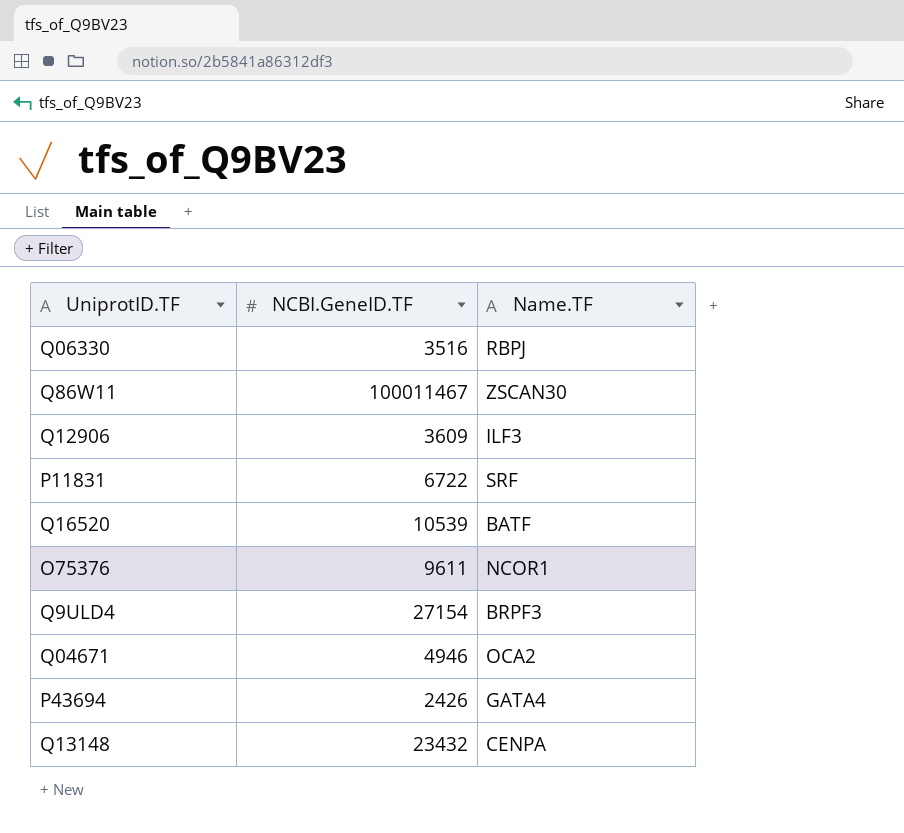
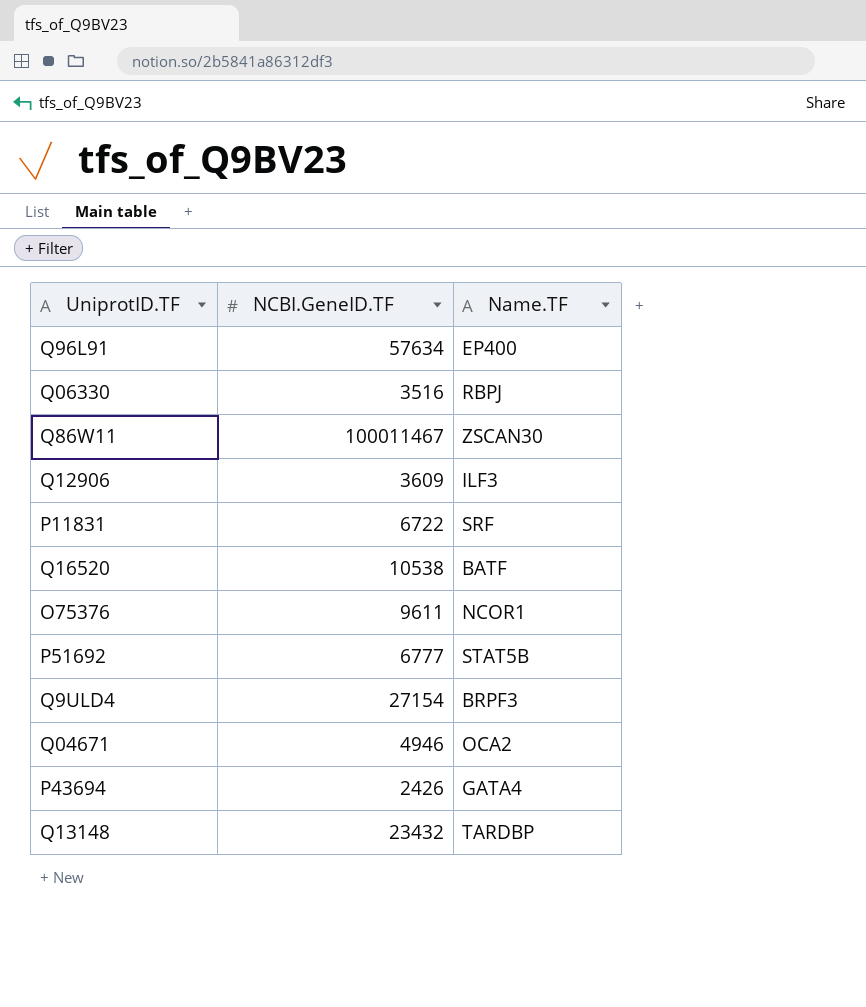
row Q96L91: none -> 57634 | EP400
Q16520 | NCBI.GeneID.TF: 10539 -> 10538
row P51692: none -> 6777 | STAT5B
Q13148 | Name.TF: CENPA -> TARDBP

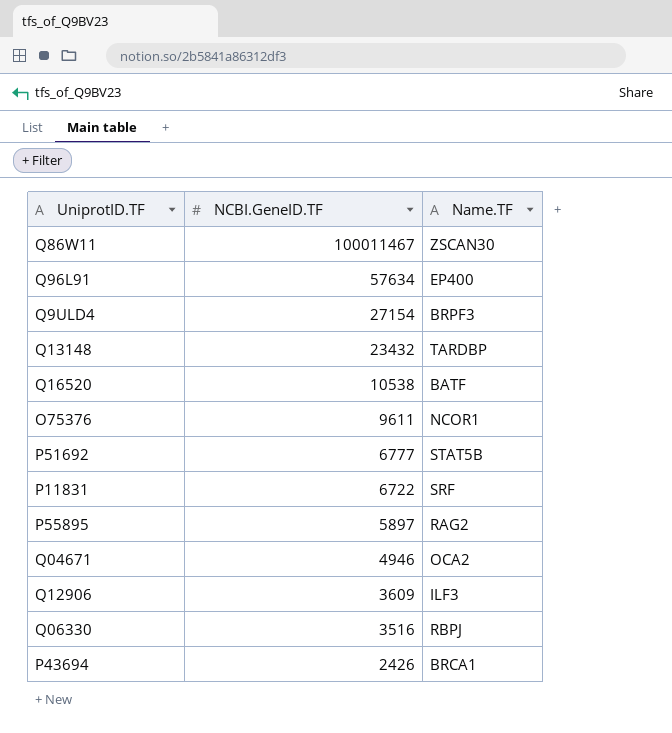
row order: none -> NCBI.GeneID.TF descending
row P55895: none -> 5897 | RAG2
P43694 | Name.TF: GATA4 -> BRCA1

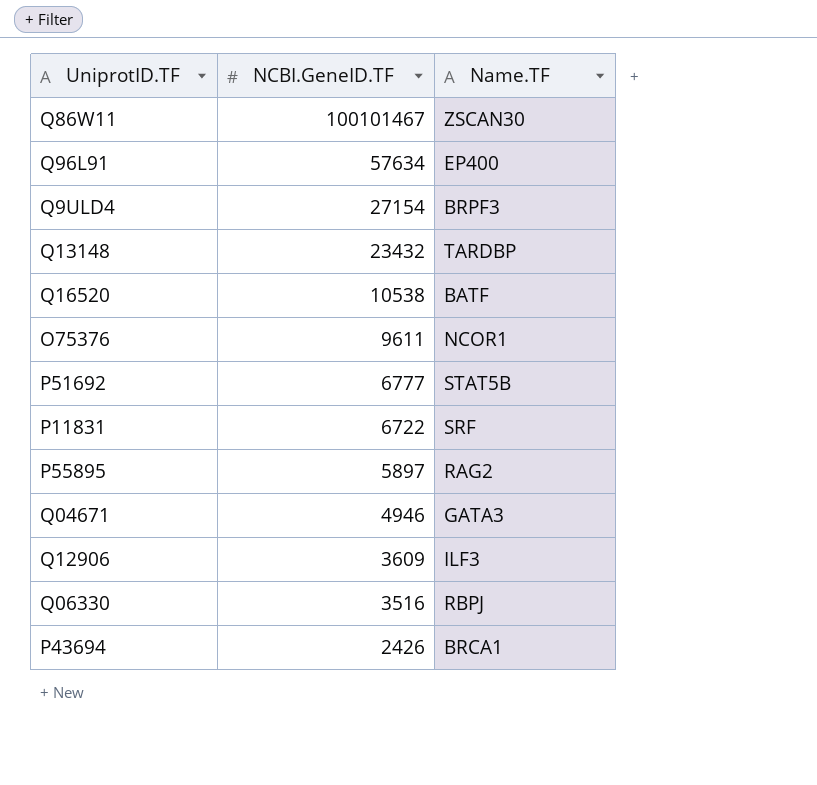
Q86W11 | NCBI.GeneID.TF: 100011467 -> 100101467
Q04671 | Name.TF: OCA2 -> GATA3

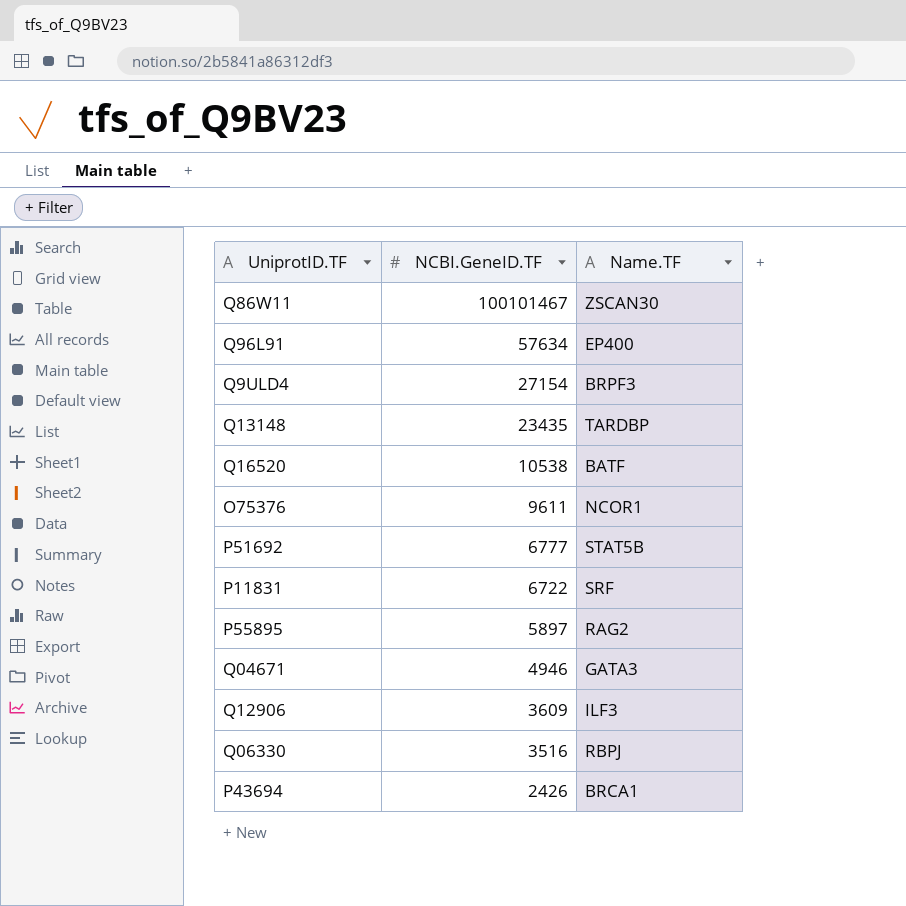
Q13148 | NCBI.GeneID.TF: 23432 -> 23435

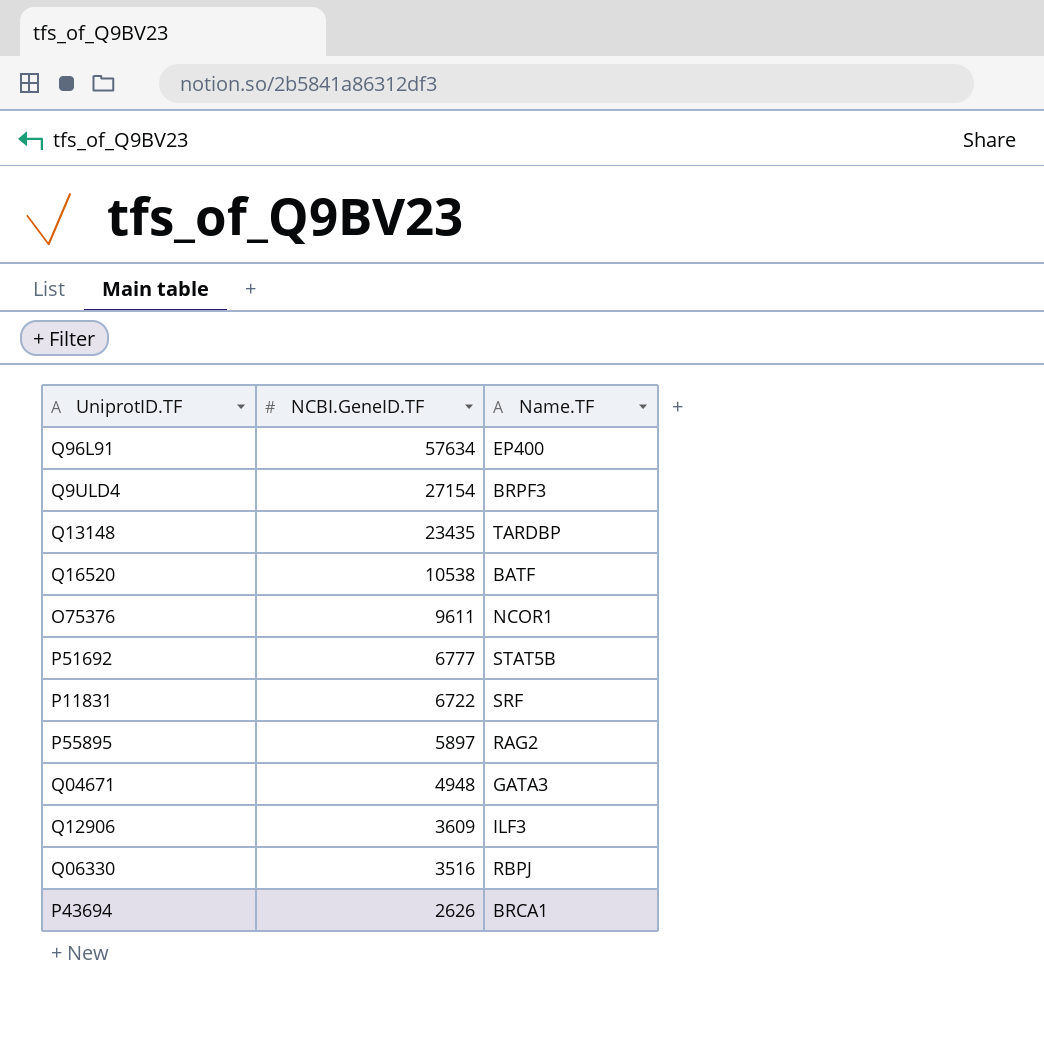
row Q86W11: 100101467 | ZSCAN30 -> none
Q04671 | NCBI.GeneID.TF: 4946 -> 4948
P43694 | NCBI.GeneID.TF: 2426 -> 2626

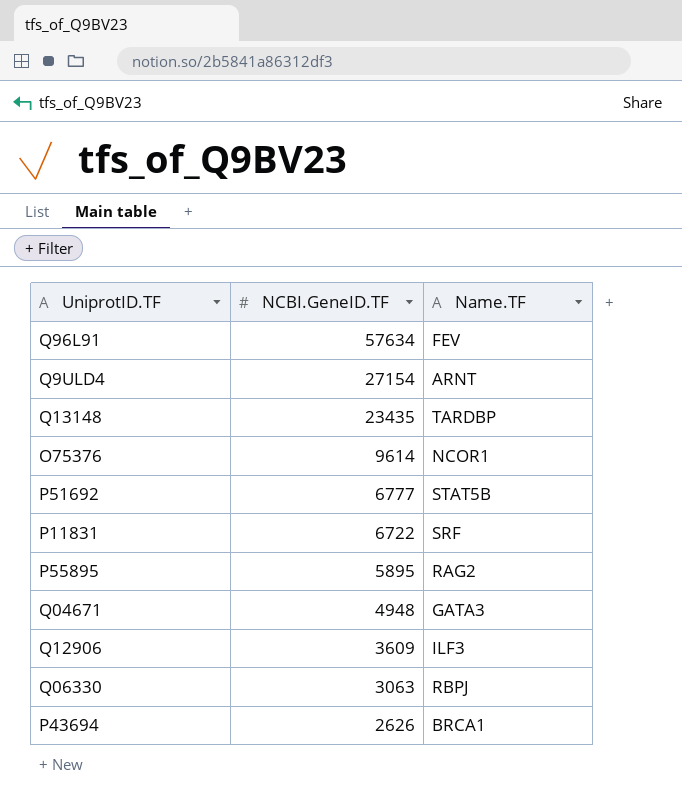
row Q16520: 10538 | BATF -> none
Q96L91 | Name.TF: EP400 -> FEV
Q9ULD4 | Name.TF: BRPF3 -> ARNT
O75376 | NCBI.GeneID.TF: 9611 -> 9614
P55895 | NCBI.GeneID.TF: 5897 -> 5895
Q06330 | NCBI.GeneID.TF: 3516 -> 3063

